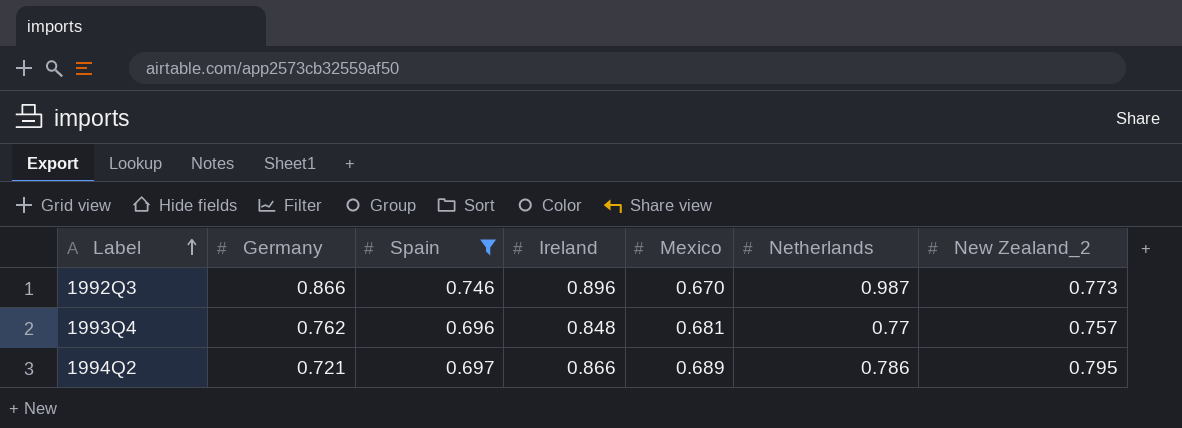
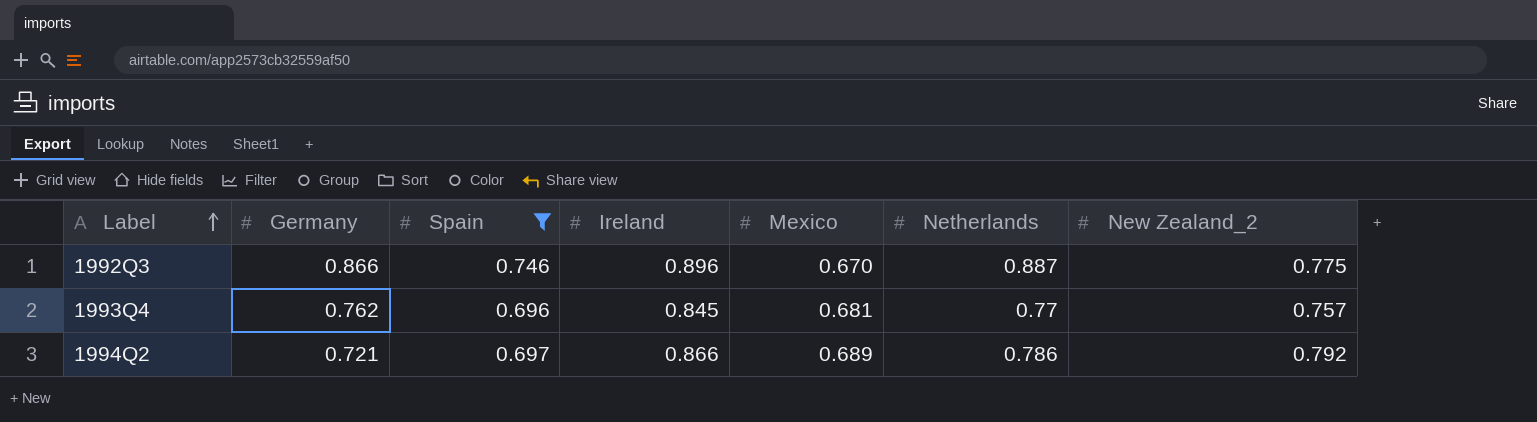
1992Q3 | Netherlands: 0.987 -> 0.887
1992Q3 | New Zealand_2: 0.773 -> 0.775
1993Q4 | Ireland: 0.848 -> 0.845
1994Q2 | New Zealand_2: 0.795 -> 0.792

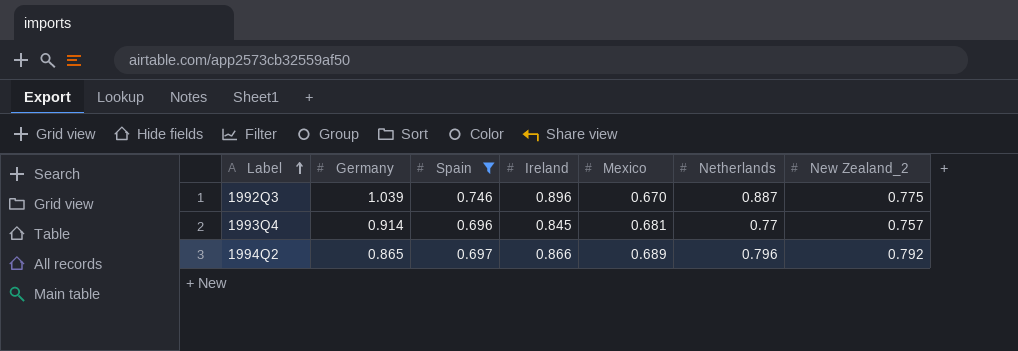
1992Q3 | Germany: 0.866 -> 1.039
1993Q4 | Germany: 0.762 -> 0.914
1994Q2 | Germany: 0.721 -> 0.865
1994Q2 | Netherlands: 0.786 -> 0.796

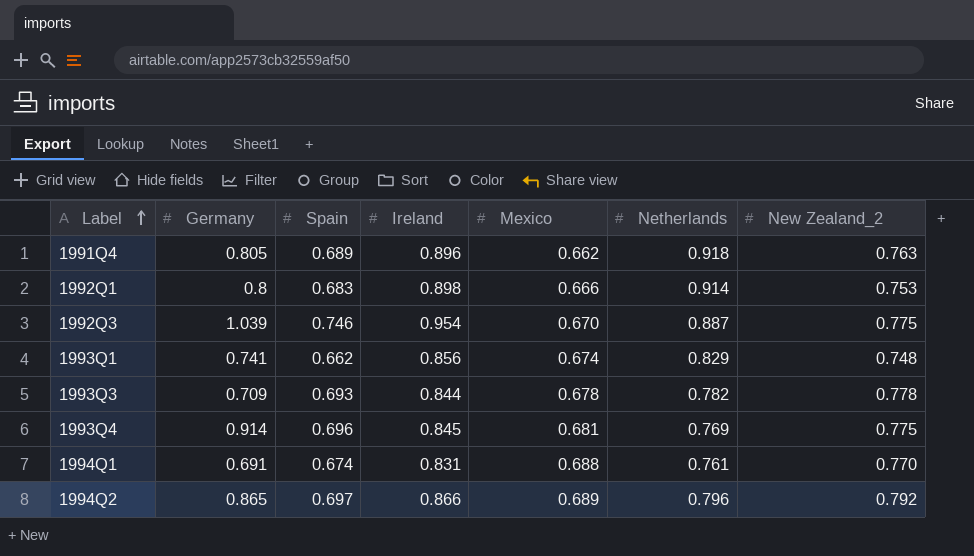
filter: Spain >= 0.696 -> none
1992Q3 | Ireland: 0.896 -> 0.954
1993Q4 | Netherlands: 0.77 -> 0.769
1993Q4 | New Zealand_2: 0.757 -> 0.775

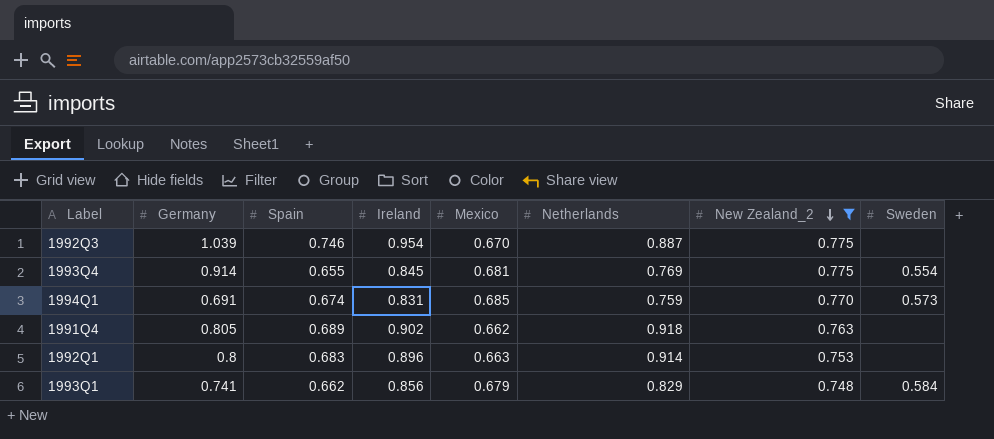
filter: none -> New Zealand_2 <= 0.775
row order: Label ascending -> New Zealand_2 descending
column Sweden | position: none -> 8
1993Q4 | Spain: 0.696 -> 0.655
1994Q1 | Mexico: 0.688 -> 0.685
1994Q1 | Netherlands: 0.761 -> 0.759
1991Q4 | Ireland: 0.896 -> 0.902
1992Q1 | Ireland: 0.898 -> 0.896
1992Q1 | Mexico: 0.666 -> 0.663
1993Q1 | Mexico: 0.674 -> 0.679

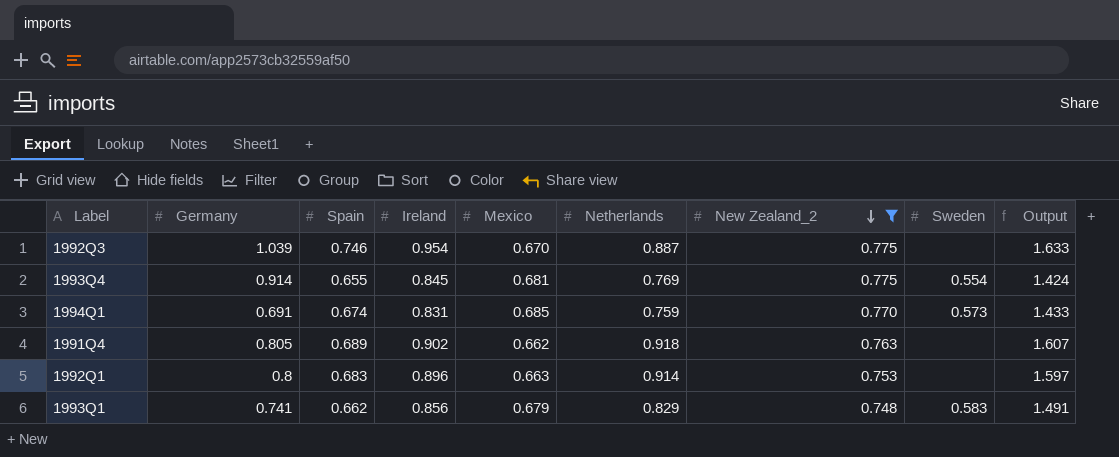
column Output | formula: none -> [Spain] + [Netherlands]
1993Q1 | Sweden: 0.584 -> 0.583

